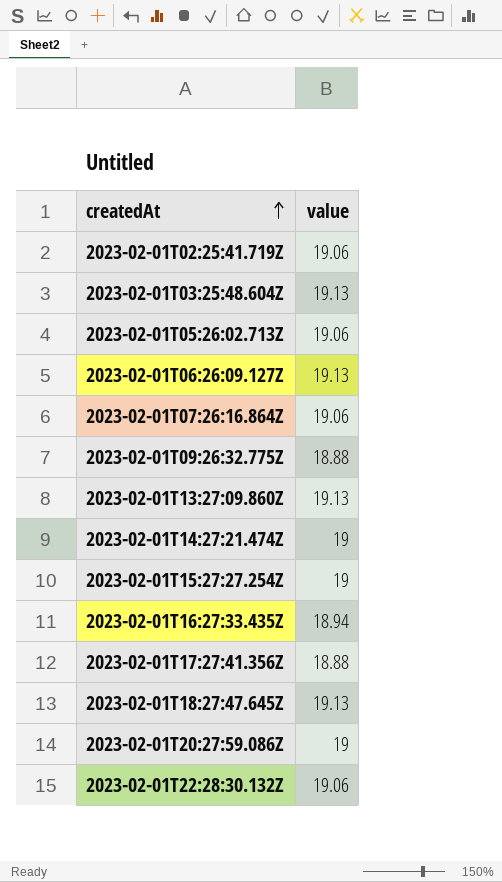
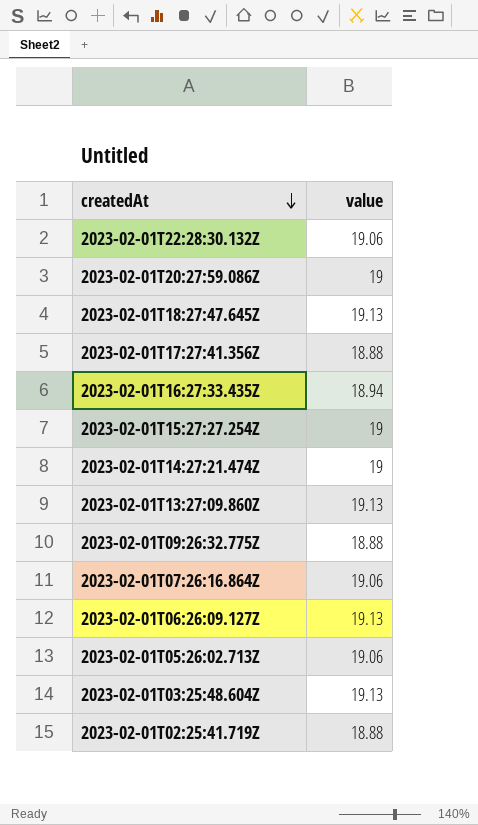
row order: createdAt ascending -> createdAt descending
2023-02-01T02:25:41.719Z | value: 19.06 -> 18.88

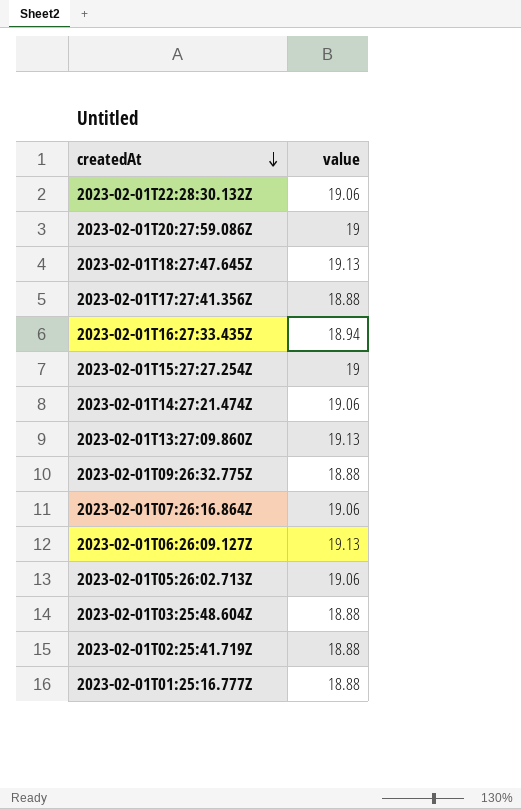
2023-02-01T14:27:21.474Z | value: 19 -> 19.06
2023-02-01T03:25:48.604Z | value: 19.13 -> 18.88
row 2023-02-01T01:25:16.777Z: none -> 18.88

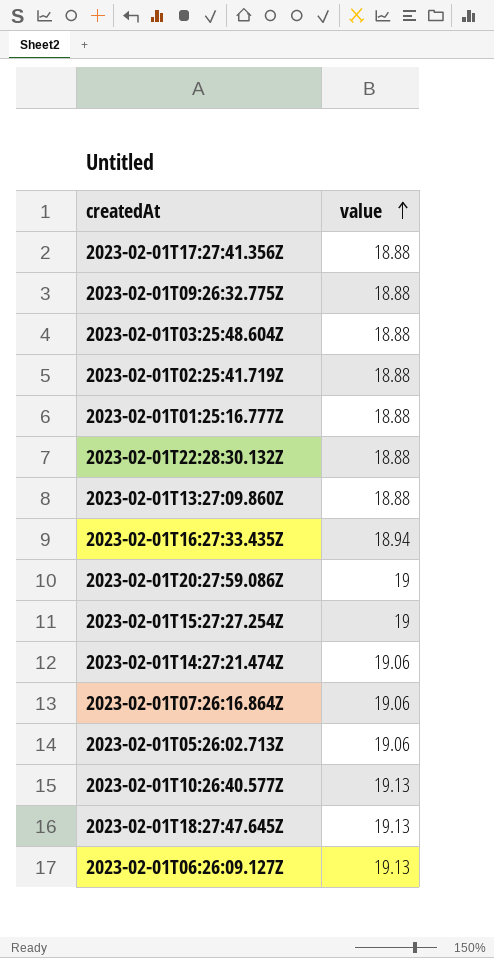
row order: createdAt descending -> value ascending
2023-02-01T22:28:30.132Z | value: 19.06 -> 18.88
2023-02-01T13:27:09.860Z | value: 19.13 -> 18.88
row 2023-02-01T10:26:40.577Z: none -> 19.13

